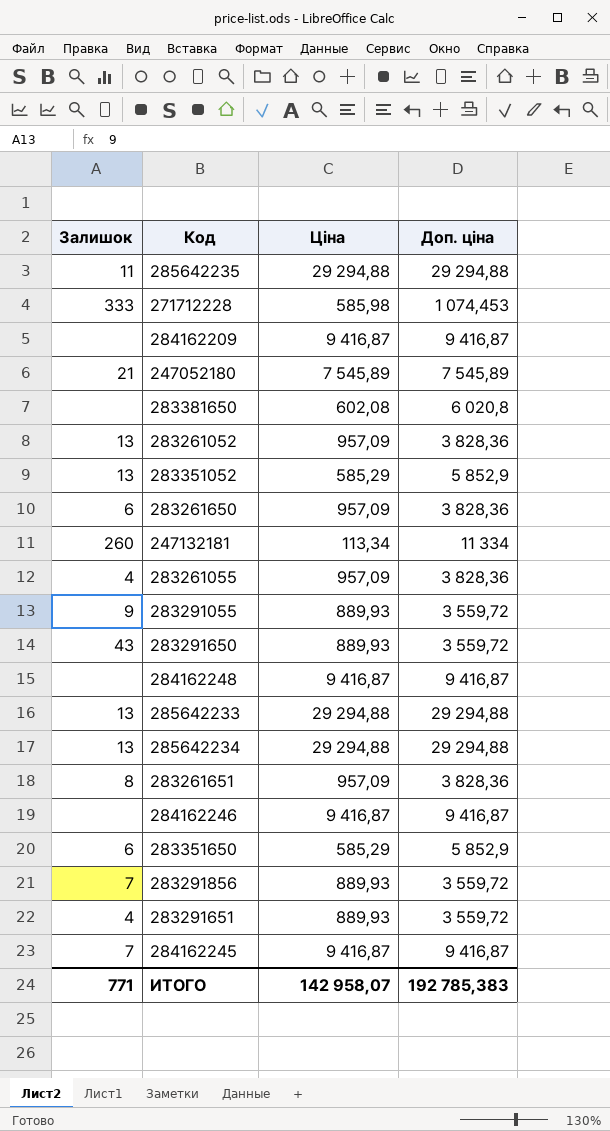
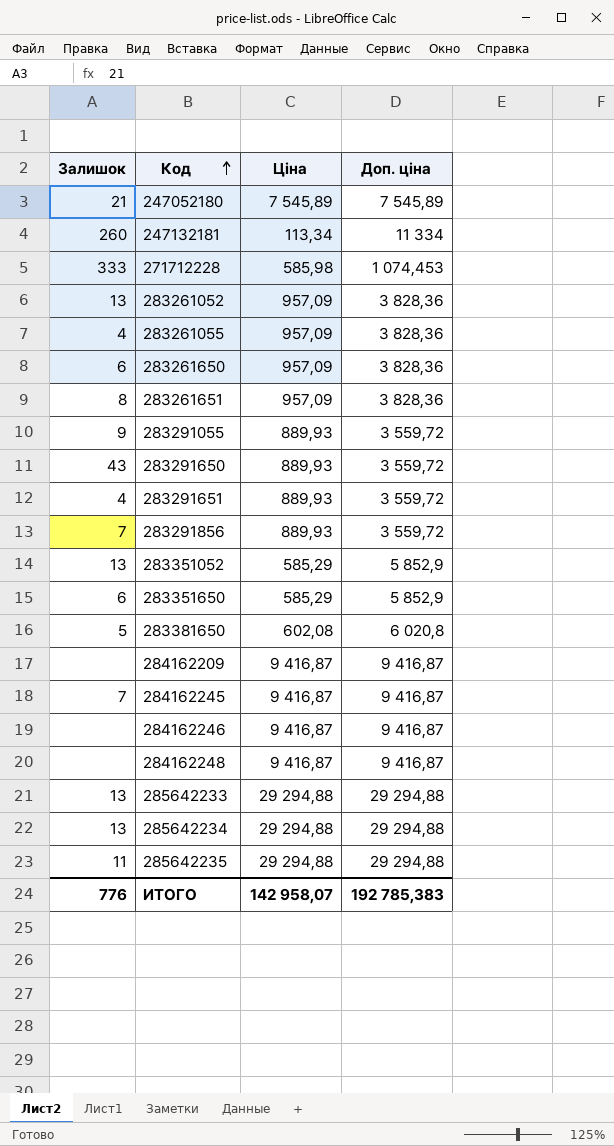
row order: none -> Код ascending
283381650 | Залишок: none -> 5
ИТОГО | Залишок: 771 -> 776

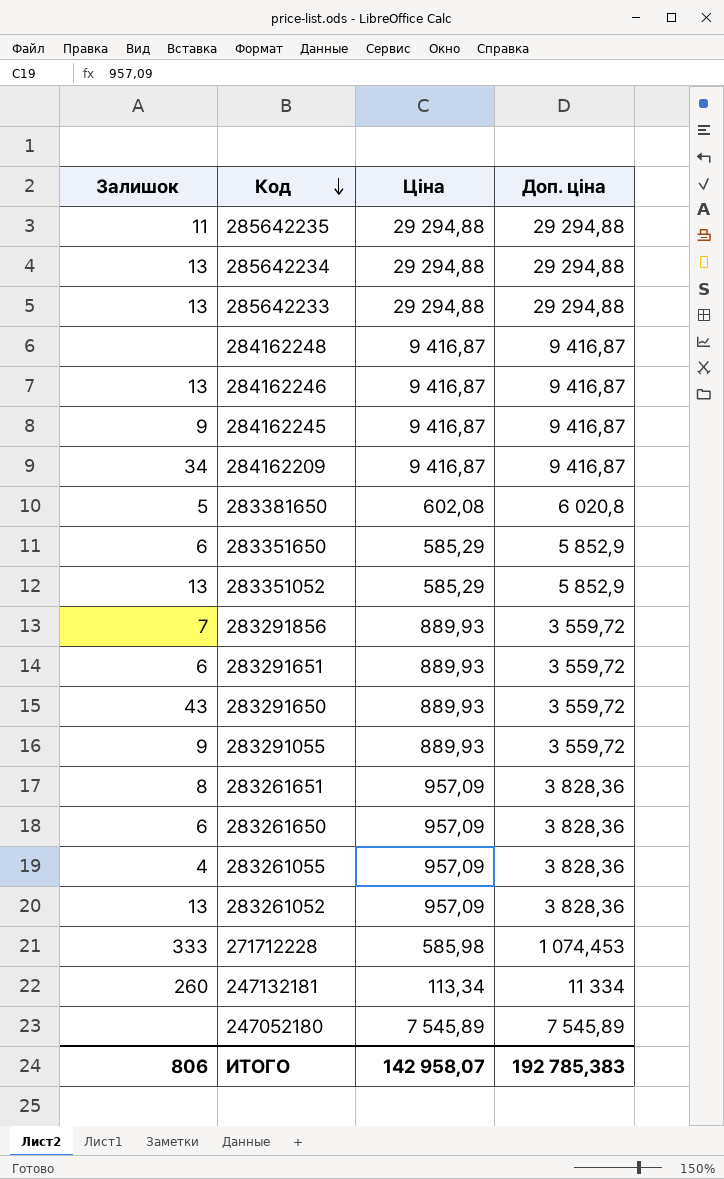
row order: Код ascending -> Код descending
284162246 | Залишок: none -> 13
284162245 | Залишок: 7 -> 9
284162209 | Залишок: none -> 34
283291651 | Залишок: 4 -> 6
247052180 | Залишок: 21 -> none
ИТОГО | Залишок: 776 -> 806

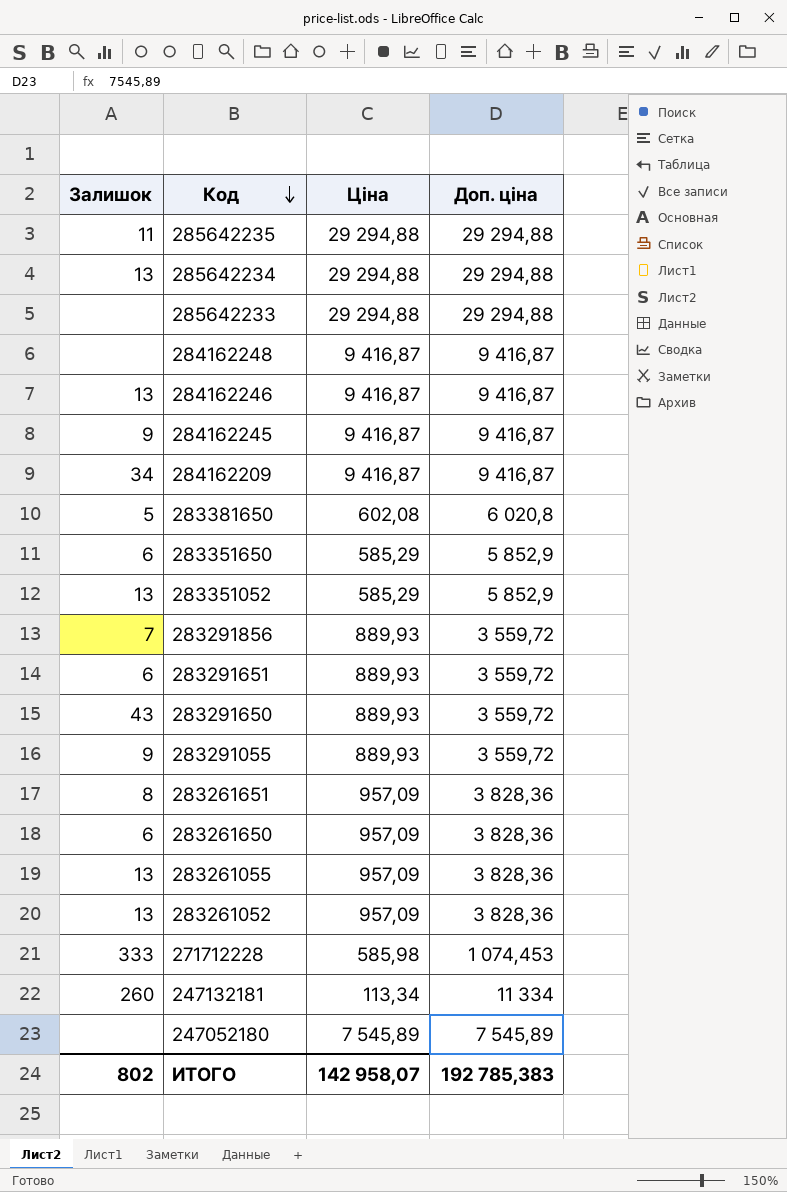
285642233 | Залишок: 13 -> none
283261055 | Залишок: 4 -> 13
ИТОГО | Залишок: 806 -> 802

